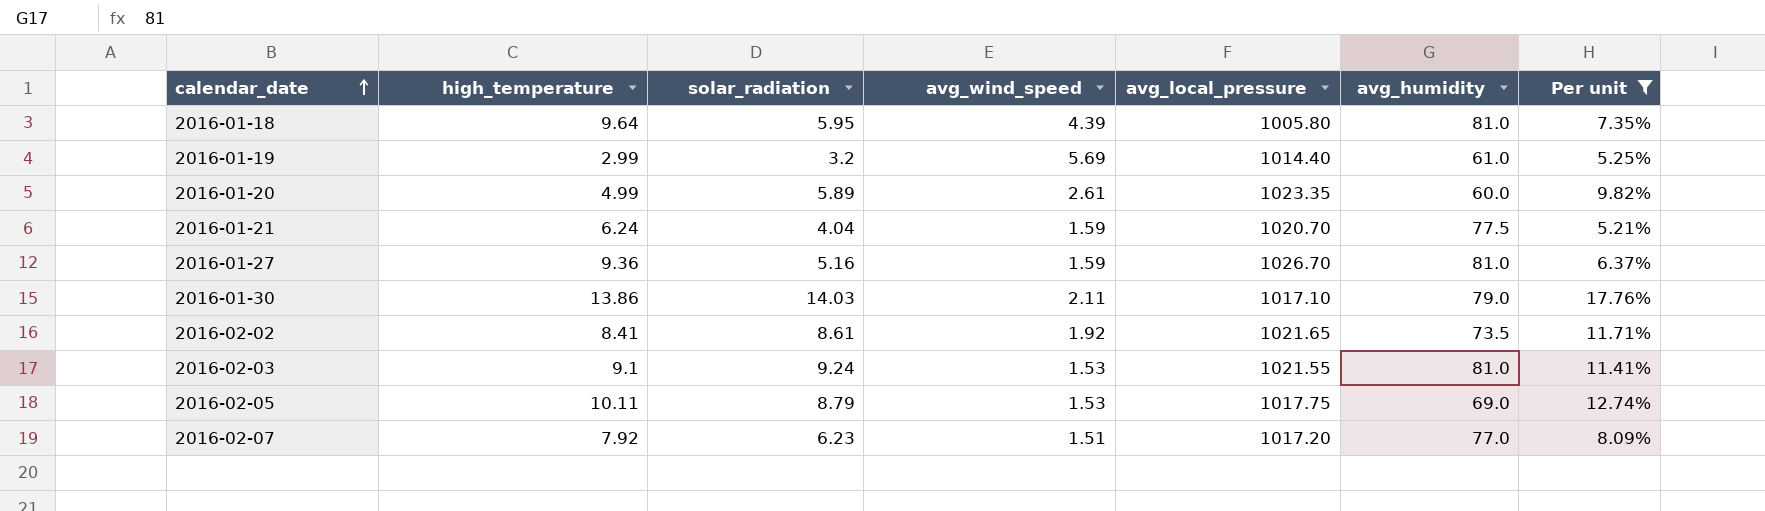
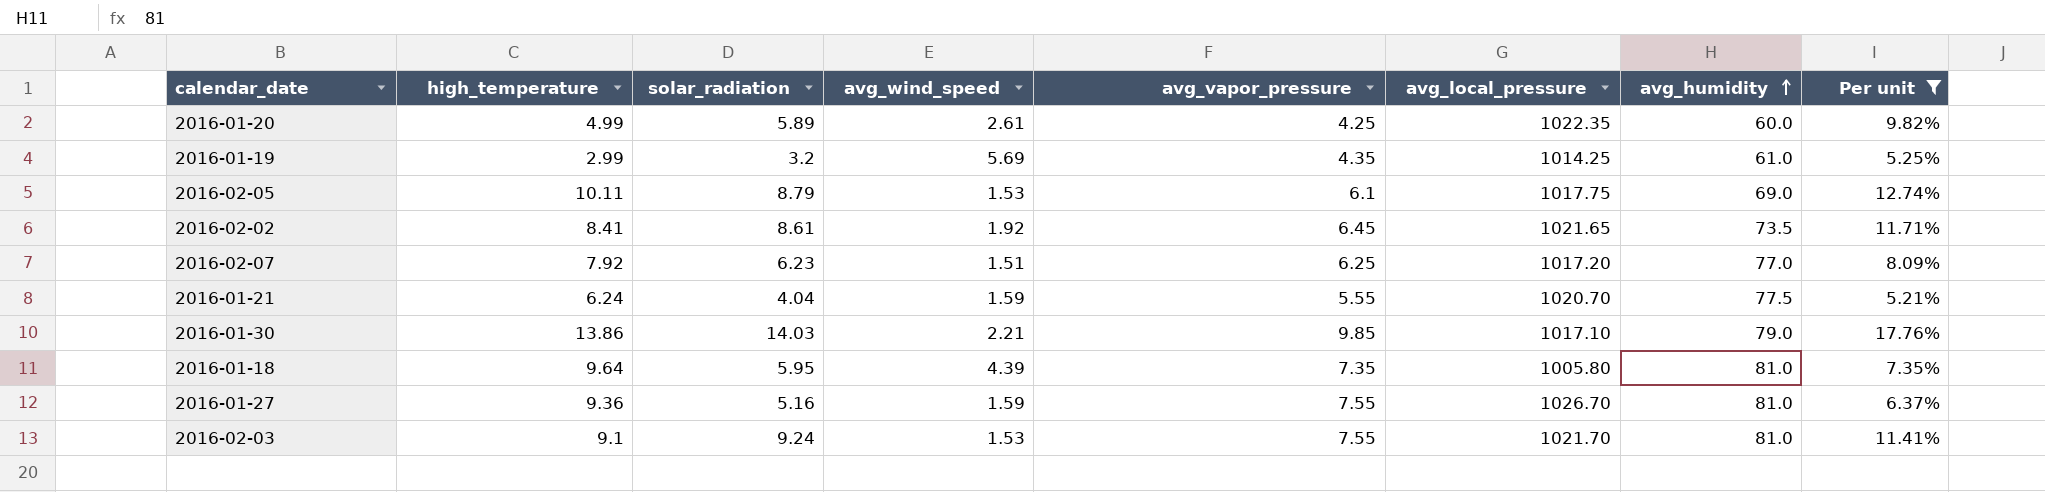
row order: calendar_date ascending -> avg_humidity ascending
column avg_vapor_pressure | position: none -> 5
2016-01-20 | avg_local_pressure: 1023.35 -> 1022.35
2016-01-19 | avg_local_pressure: 1014.40 -> 1014.25
2016-01-30 | avg_wind_speed: 2.11 -> 2.21
2016-02-03 | avg_local_pressure: 1021.55 -> 1021.70

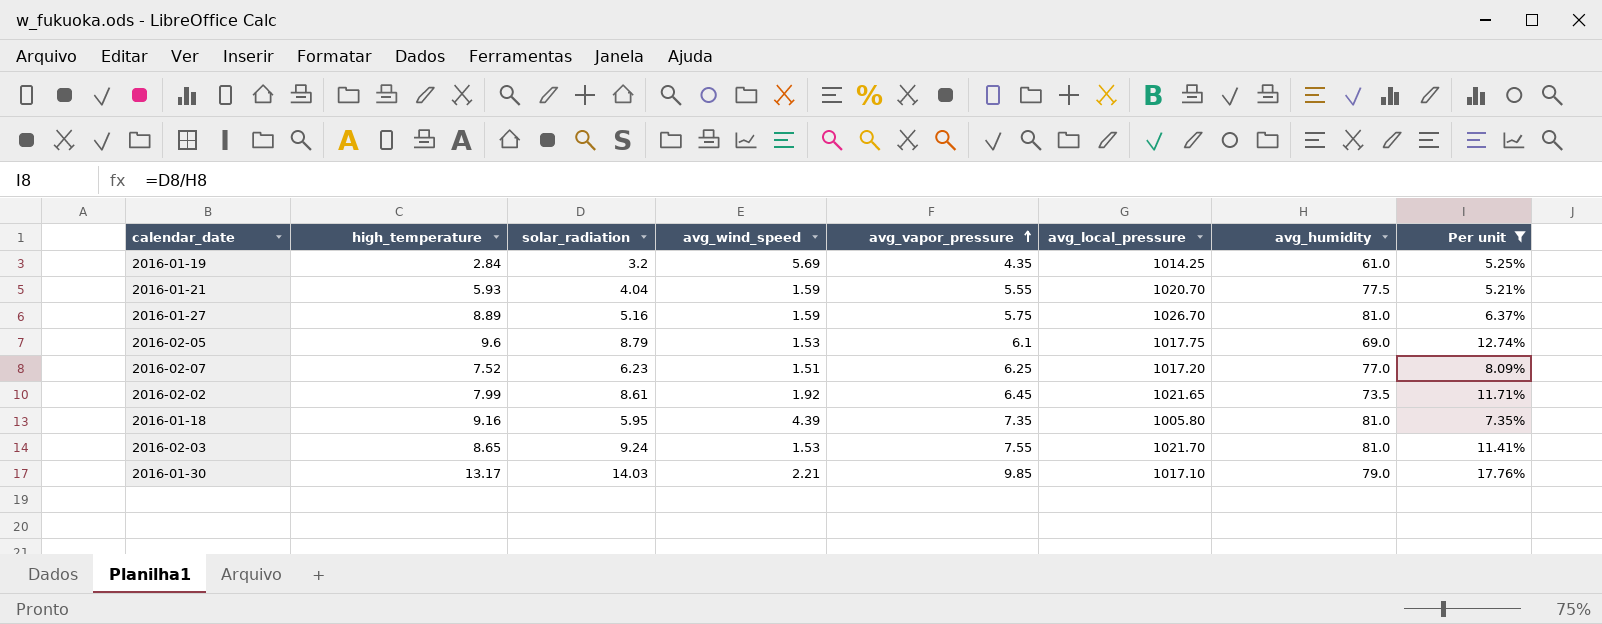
row order: avg_humidity ascending -> avg_vapor_pressure ascending
row 2016-01-20: 4.99 | 5.89 | 2.61 | 4.25 | 1022.35 | 60.0 | 9.82% -> none
2016-01-19 | high_temperature: 2.99 -> 2.84
2016-01-21 | high_temperature: 6.24 -> 5.93
2016-01-27 | high_temperature: 9.36 -> 8.89
2016-01-27 | avg_vapor_pressure: 7.55 -> 5.75
2016-02-05 | high_temperature: 10.11 -> 9.6
2016-02-07 | high_temperature: 7.92 -> 7.52
2016-02-02 | high_temperature: 8.41 -> 7.99
2016-01-18 | high_temperature: 9.64 -> 9.16
2016-02-03 | high_temperature: 9.1 -> 8.65
2016-01-30 | high_temperature: 13.86 -> 13.17

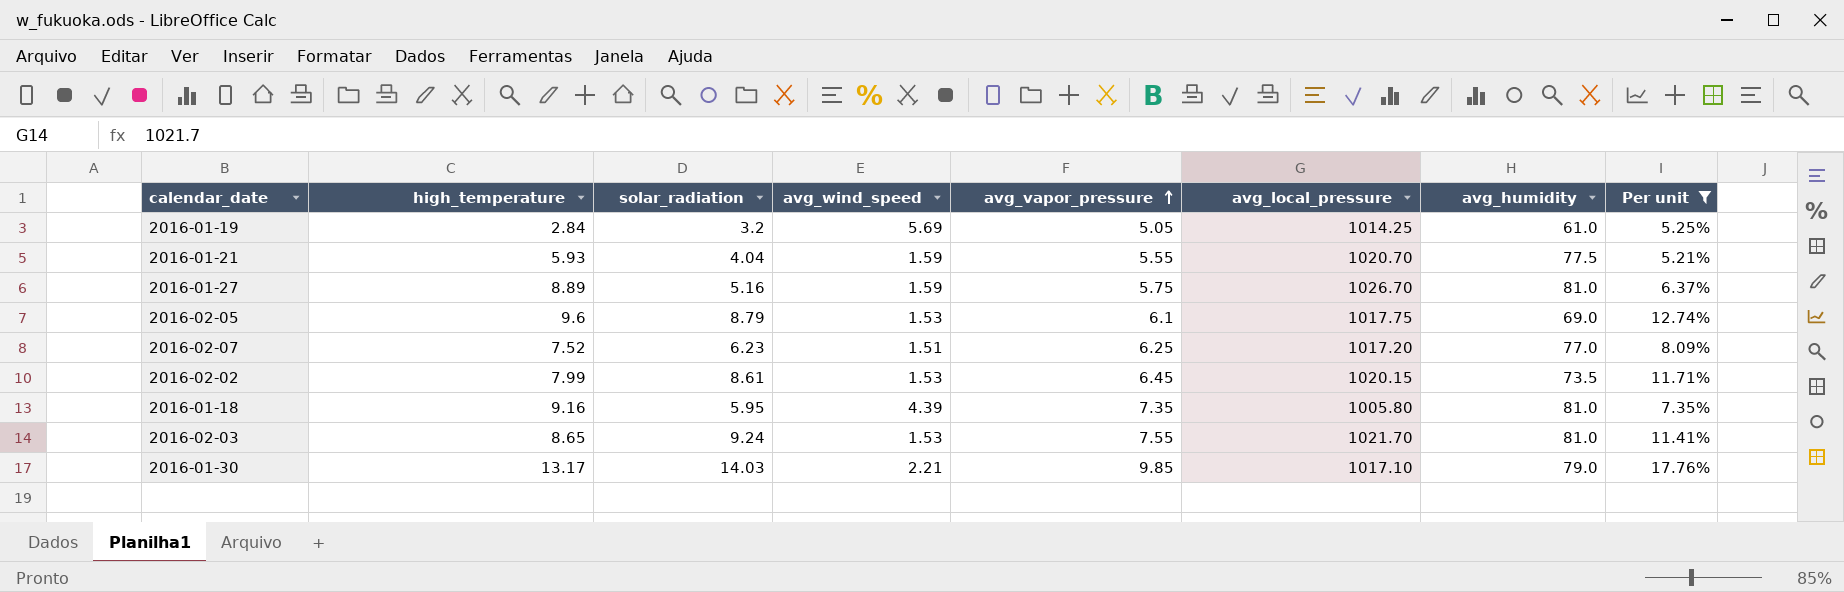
2016-01-19 | avg_vapor_pressure: 4.35 -> 5.05
2016-02-02 | avg_wind_speed: 1.92 -> 1.53
2016-02-02 | avg_local_pressure: 1021.65 -> 1020.15

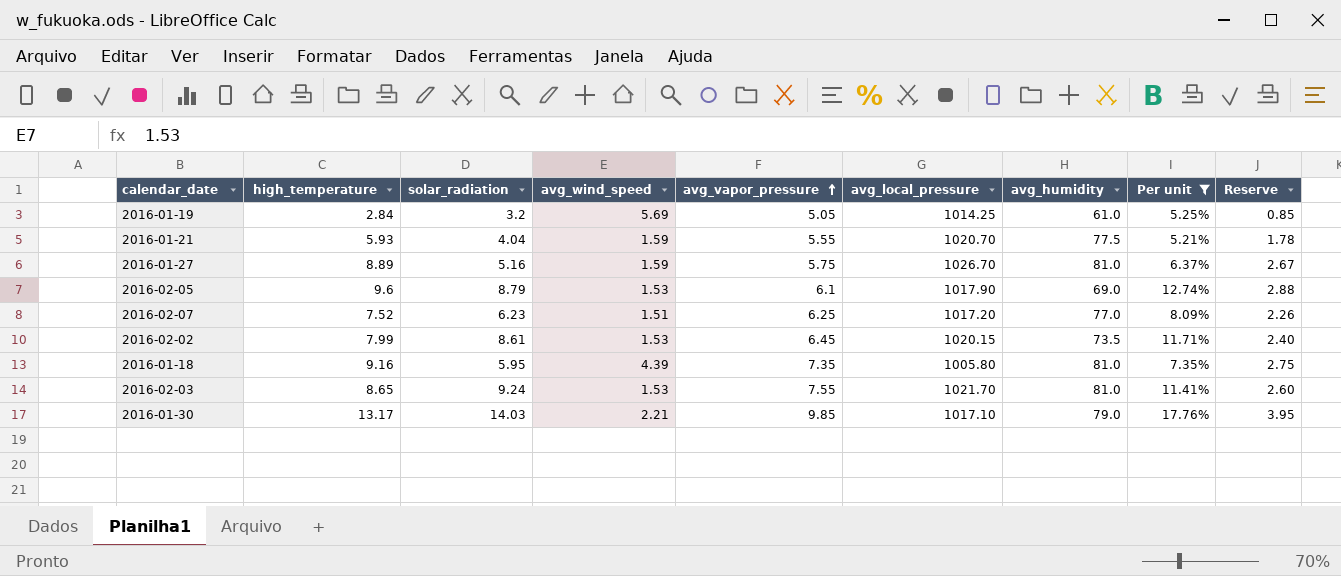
column Reserve | formula: none -> [high_temperature] * 0.3
2016-02-05 | avg_local_pressure: 1017.75 -> 1017.90

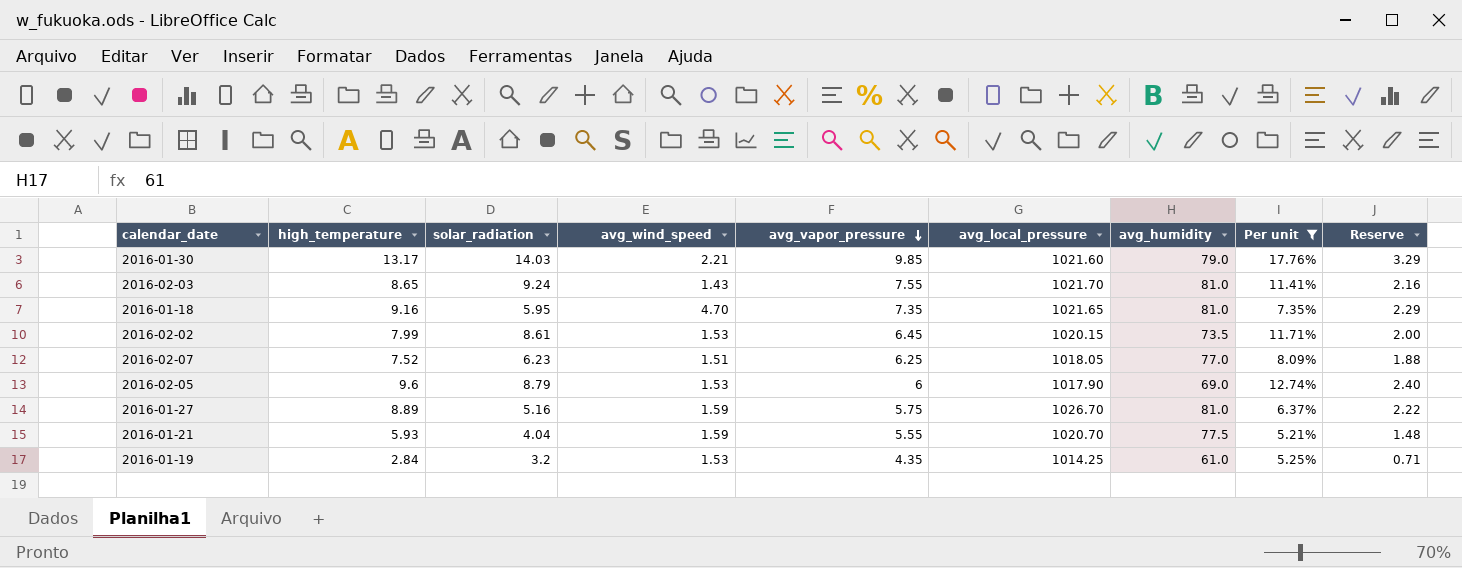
row order: avg_vapor_pressure ascending -> avg_vapor_pressure descending
column Reserve | formula: [high_temperature] * 0.3 -> [high_temperature] * 0.25
2016-01-30 | avg_local_pressure: 1017.10 -> 1021.60
2016-02-03 | avg_wind_speed: 1.53 -> 1.43
2016-01-18 | avg_wind_speed: 4.39 -> 4.70
2016-01-18 | avg_local_pressure: 1005.80 -> 1021.65
2016-02-07 | avg_local_pressure: 1017.20 -> 1018.05
2016-02-05 | avg_vapor_pressure: 6.1 -> 6
2016-01-19 | avg_wind_speed: 5.69 -> 1.53
2016-01-19 | avg_vapor_pressure: 5.05 -> 4.35

